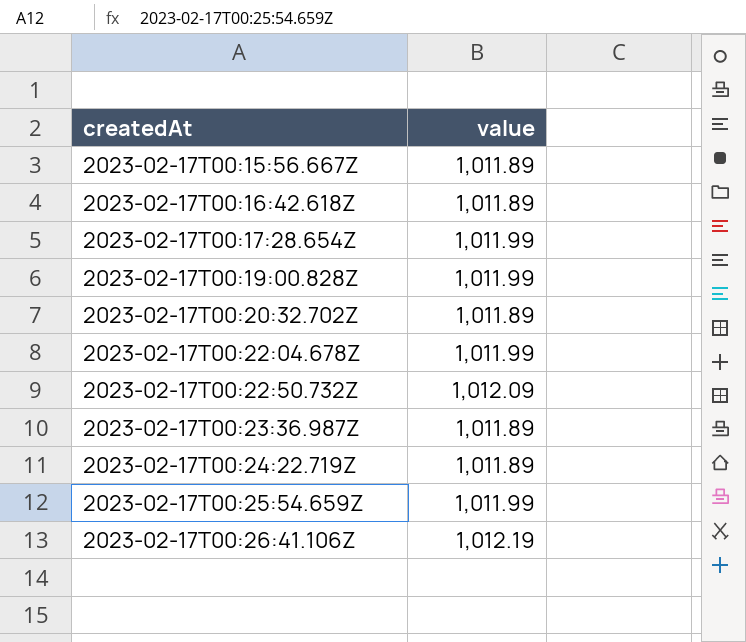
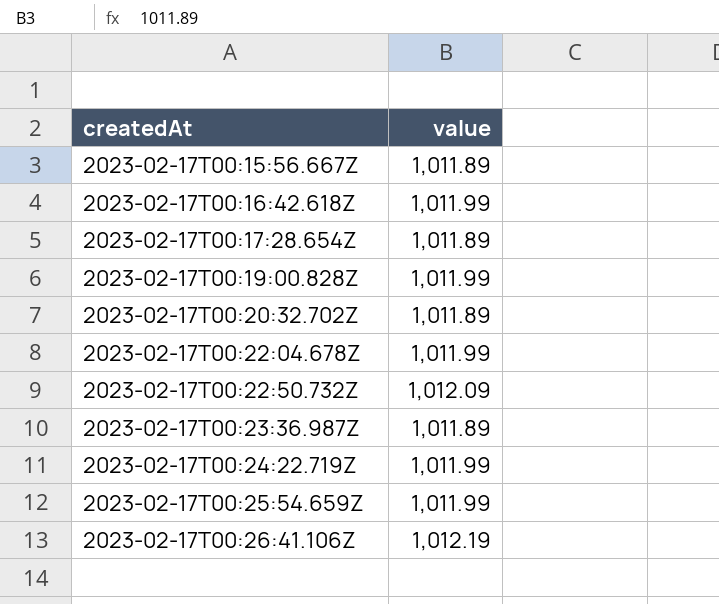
2023-02-17T00:16:42.618Z | value: 1,011.89 -> 1,011.99
2023-02-17T00:17:28.654Z | value: 1,011.99 -> 1,011.89
2023-02-17T00:24:22.719Z | value: 1,011.89 -> 1,011.99

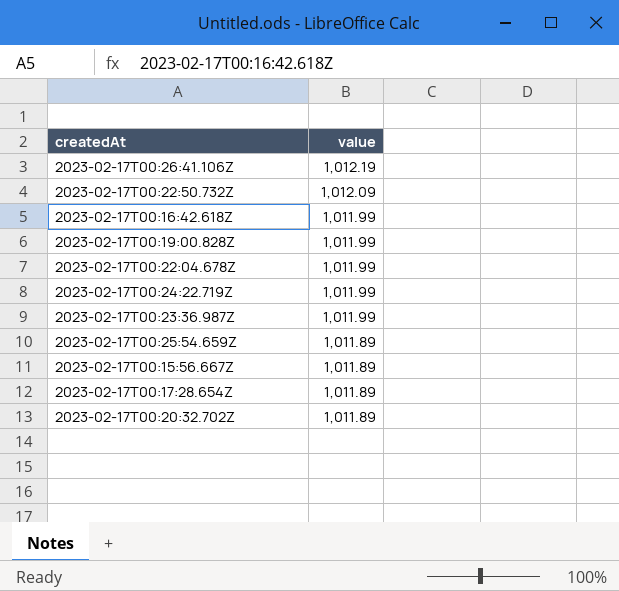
row order: createdAt ascending -> value descending
2023-02-17T00:23:36.987Z | value: 1,011.89 -> 1,011.99
2023-02-17T00:25:54.659Z | value: 1,011.99 -> 1,011.89

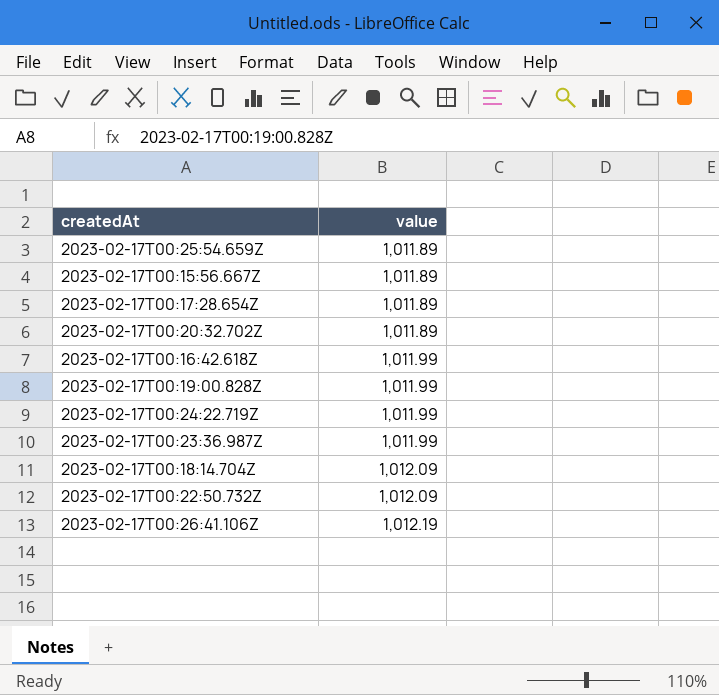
row order: value descending -> value ascending
row 2023-02-17T00:22:04.678Z: 1,011.99 -> none
row 2023-02-17T00:18:14.704Z: none -> 1,012.09

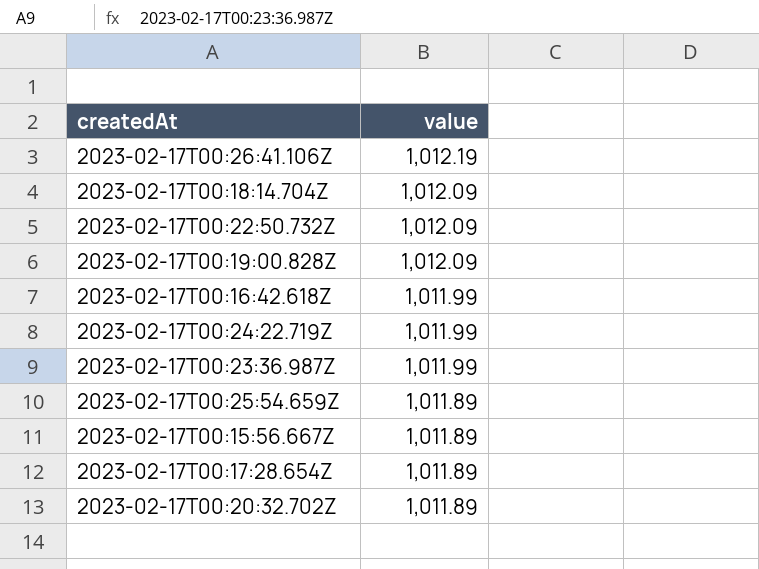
row order: value ascending -> value descending
2023-02-17T00:19:00.828Z | value: 1,011.99 -> 1,012.09

